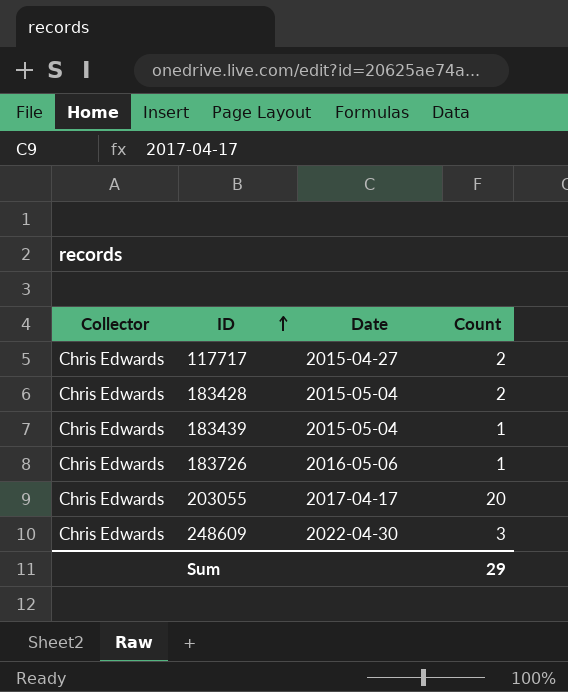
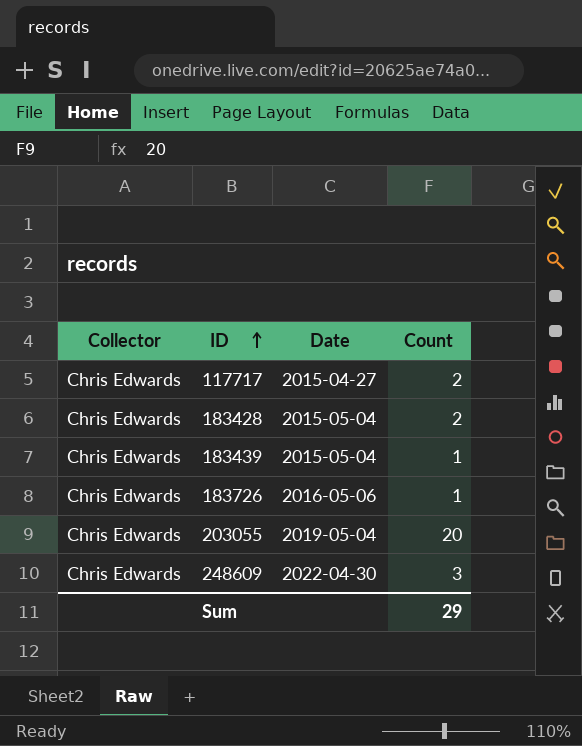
203055 | Date: 2017-04-17 -> 2019-05-04

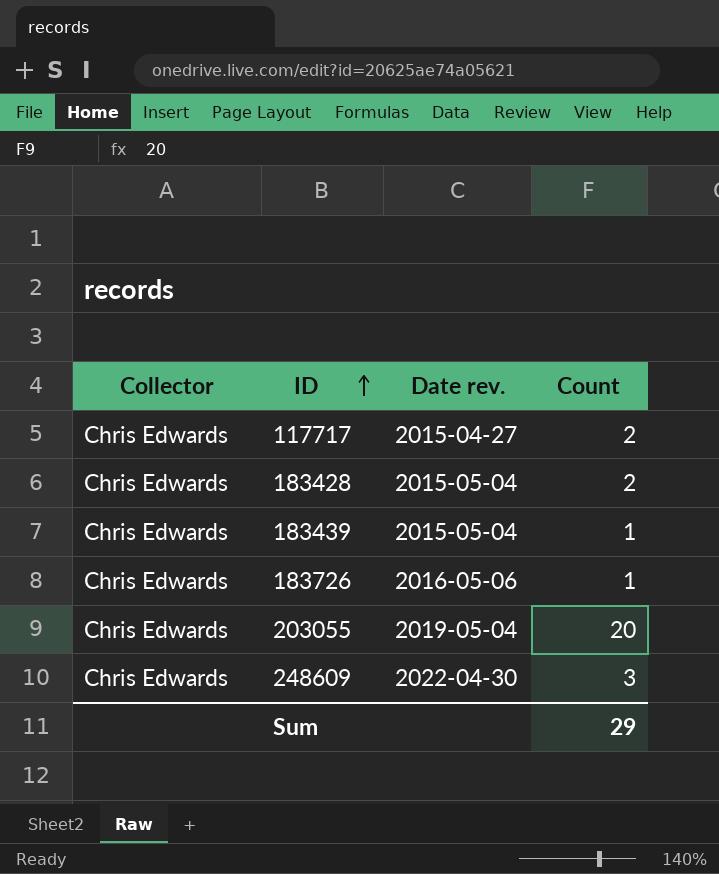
column name: Date -> Date rev.

